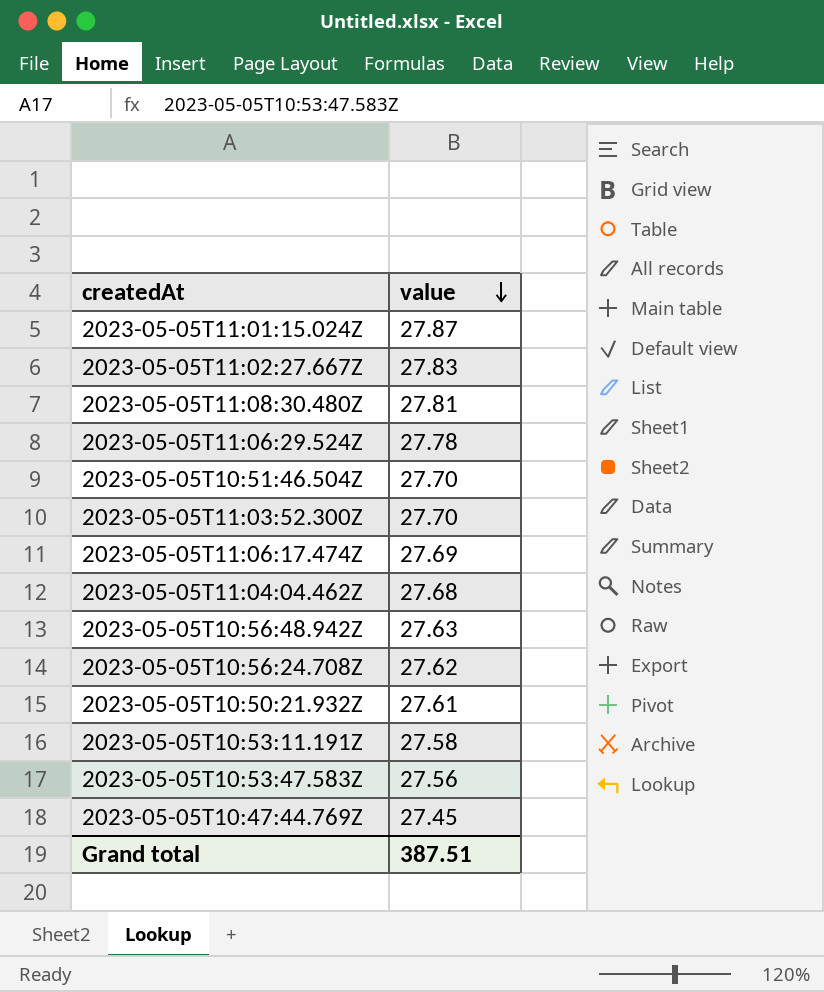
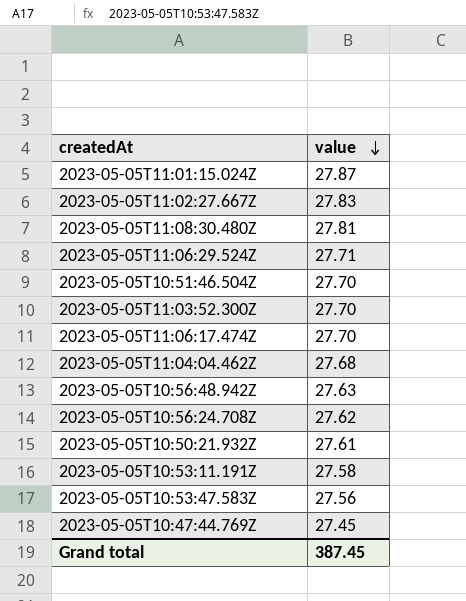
2023-05-05T11:06:29.524Z | value: 27.78 -> 27.71
2023-05-05T11:06:17.474Z | value: 27.69 -> 27.70
Grand total | value: 387.51 -> 387.45

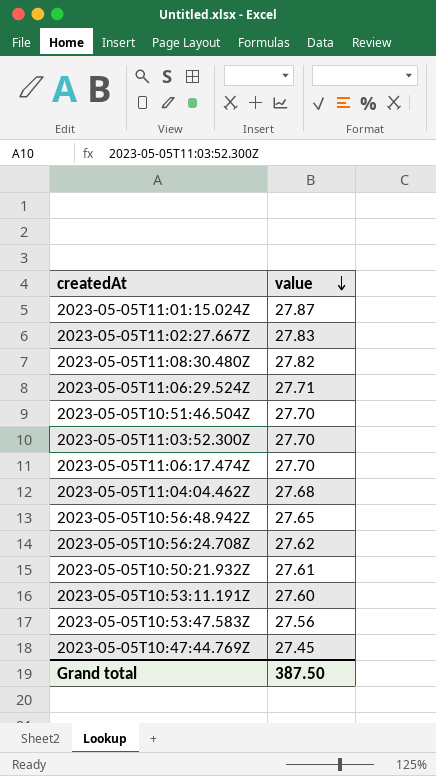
2023-05-05T11:08:30.480Z | value: 27.81 -> 27.82
2023-05-05T10:56:48.942Z | value: 27.63 -> 27.65
2023-05-05T10:53:11.191Z | value: 27.58 -> 27.60
Grand total | value: 387.45 -> 387.50

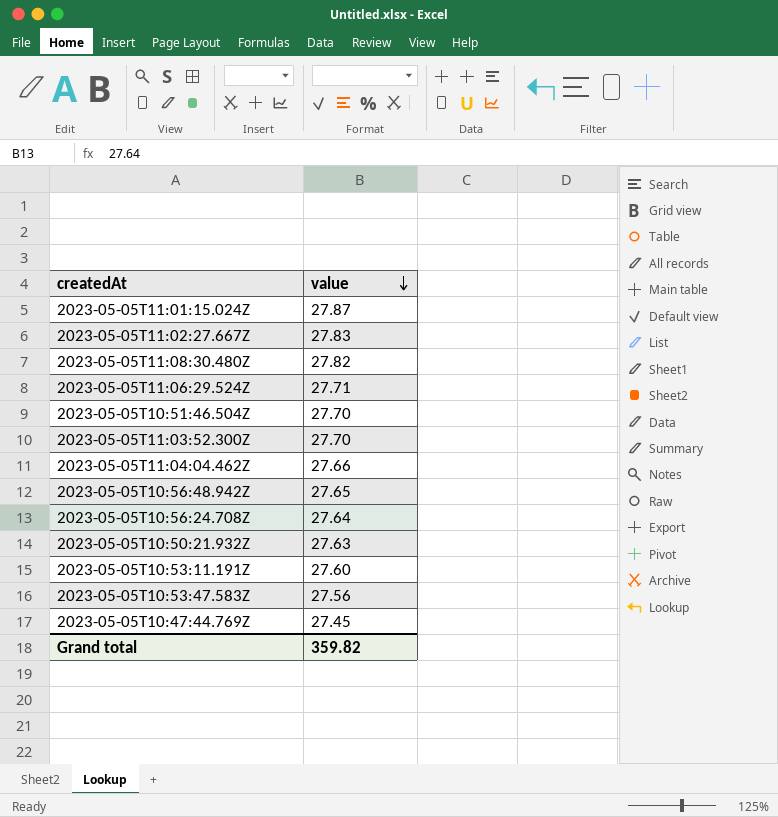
row 2023-05-05T11:06:17.474Z: 27.70 -> none
2023-05-05T11:04:04.462Z | value: 27.68 -> 27.66
2023-05-05T10:56:24.708Z | value: 27.62 -> 27.64
2023-05-05T10:50:21.932Z | value: 27.61 -> 27.63
Grand total | value: 387.50 -> 359.82

